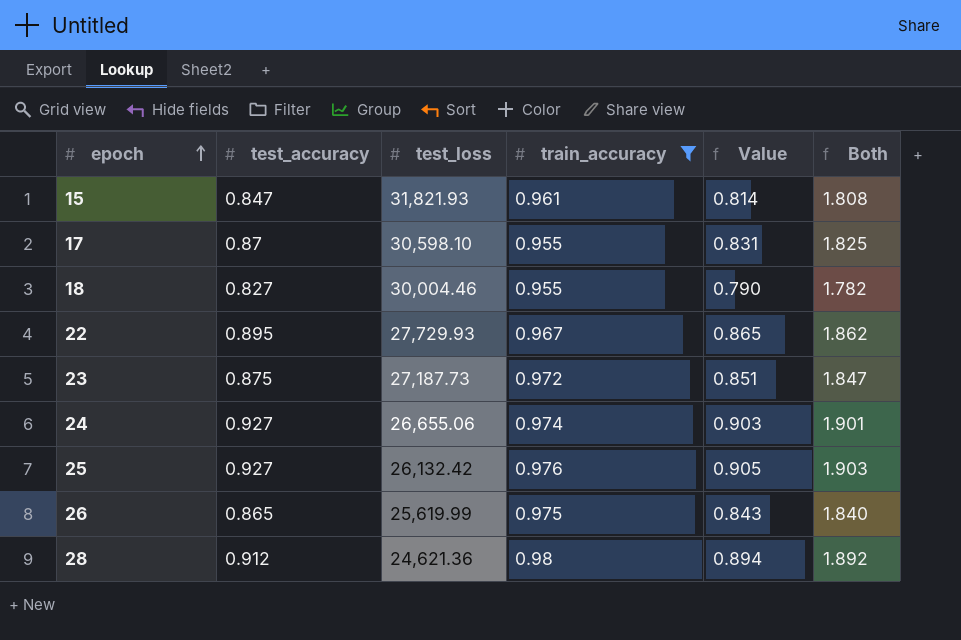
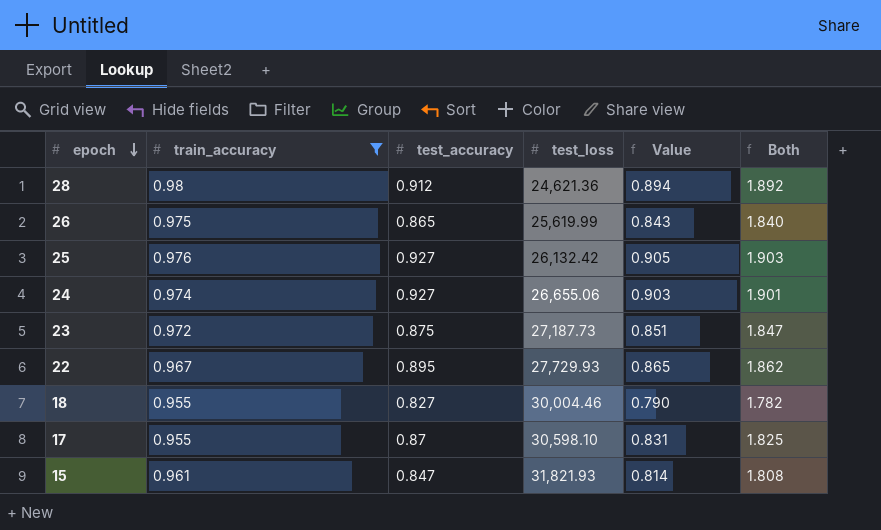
row order: epoch ascending -> epoch descending
column train_accuracy | position: 4 -> 2

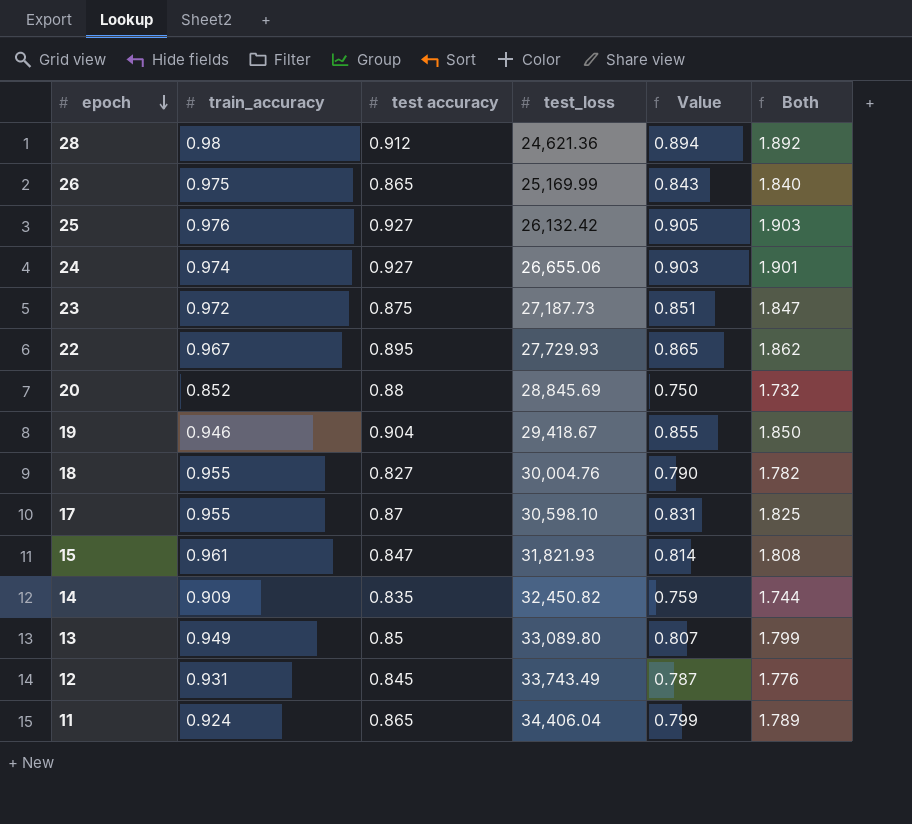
filter: train_accuracy >= 0.955 -> none
column name: test_accuracy -> test accuracy
26 | test_loss: 25,619.99 -> 25,169.99
18 | test_loss: 30,004.46 -> 30,004.76

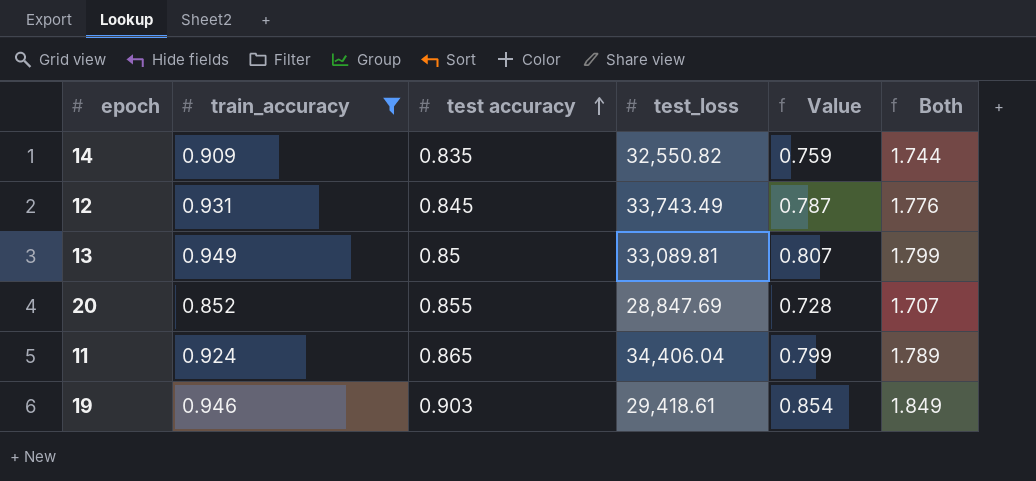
filter: none -> train_accuracy <= 0.949
row order: epoch descending -> test accuracy ascending
14 | test_loss: 32,450.82 -> 32,550.82
13 | test_loss: 33,089.80 -> 33,089.81
20 | test accuracy: 0.88 -> 0.855
20 | test_loss: 28,845.69 -> 28,847.69
20 | Value: 0.750 -> 0.728
20 | Both: 1.732 -> 1.707
19 | test accuracy: 0.904 -> 0.903
19 | test_loss: 29,418.67 -> 29,418.61
19 | Value: 0.855 -> 0.854
19 | Both: 1.850 -> 1.849

